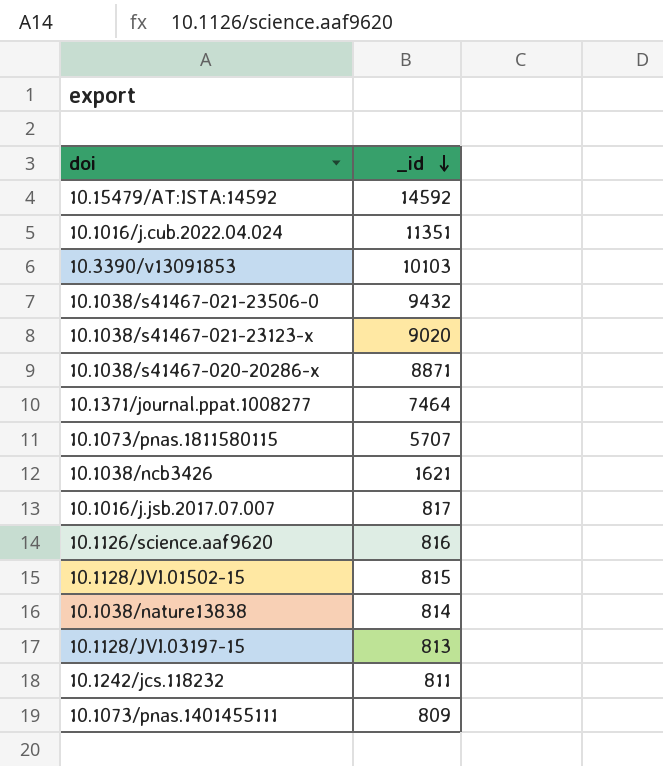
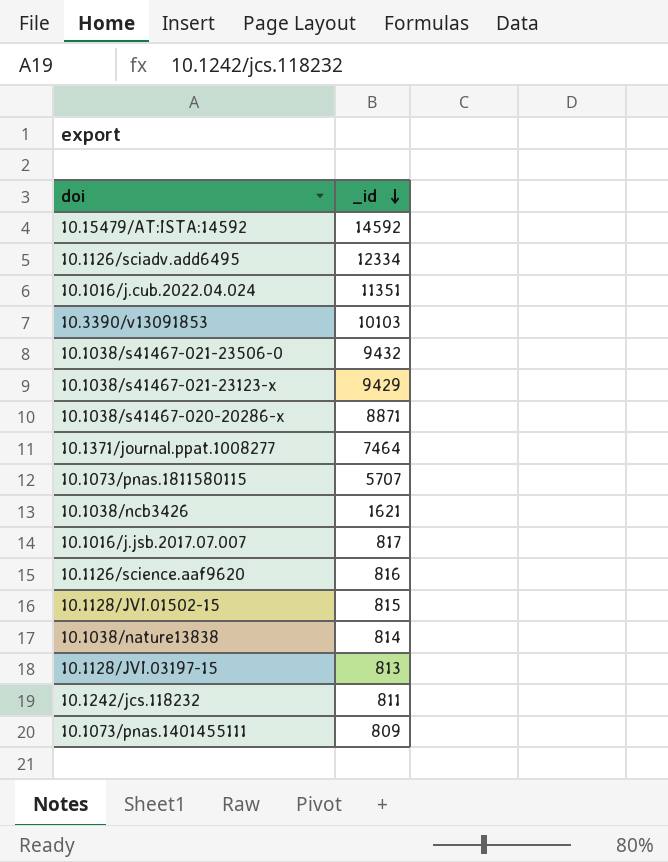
row 10.1126/sciadv.add6495: none -> 12334
10.1038/s41467-021-23123-x | _id: 9020 -> 9429

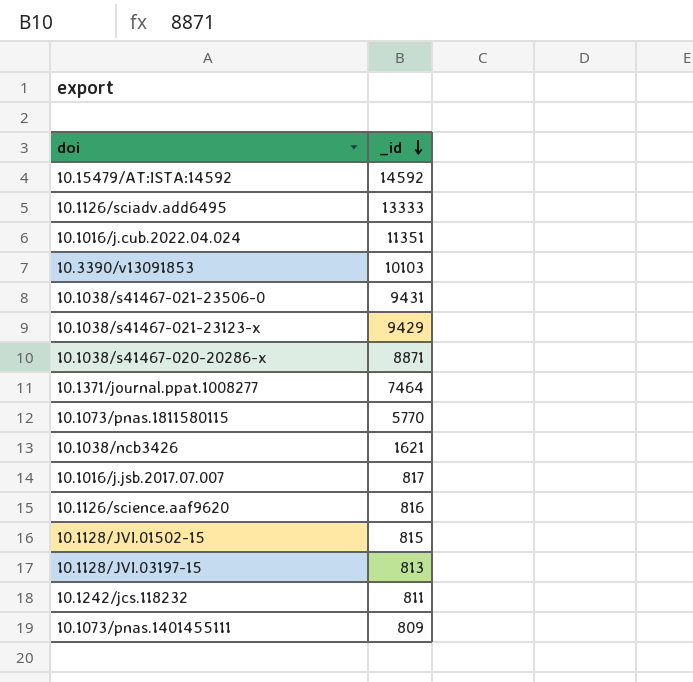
row 10.1038/nature13838: 814 -> none
10.1126/sciadv.add6495 | _id: 12334 -> 13333
10.1038/s41467-021-23506-0 | _id: 9432 -> 9431
10.1073/pnas.1811580115 | _id: 5707 -> 5770

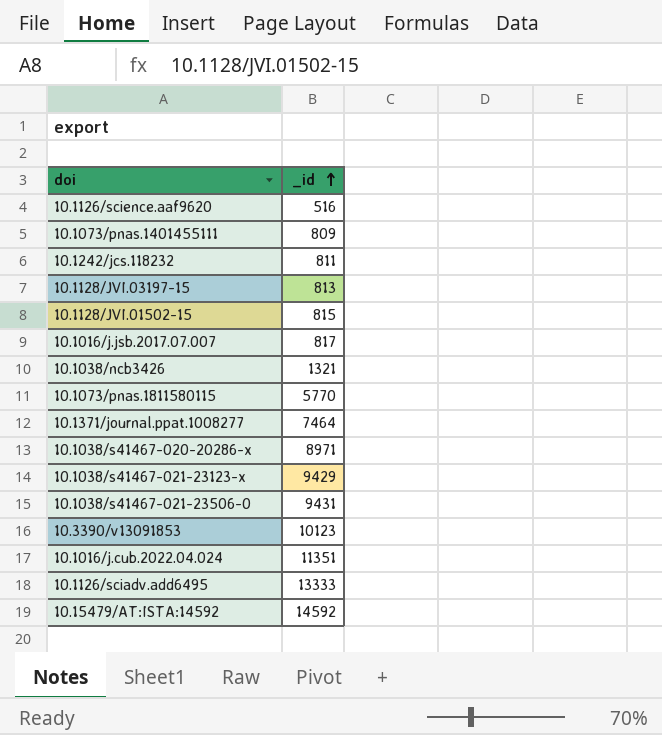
row order: _id descending -> _id ascending
10.1126/science.aaf9620 | _id: 816 -> 516
10.1038/ncb3426 | _id: 1621 -> 1321
10.1038/s41467-020-20286-x | _id: 8871 -> 8971
10.3390/v13091853 | _id: 10103 -> 10123

